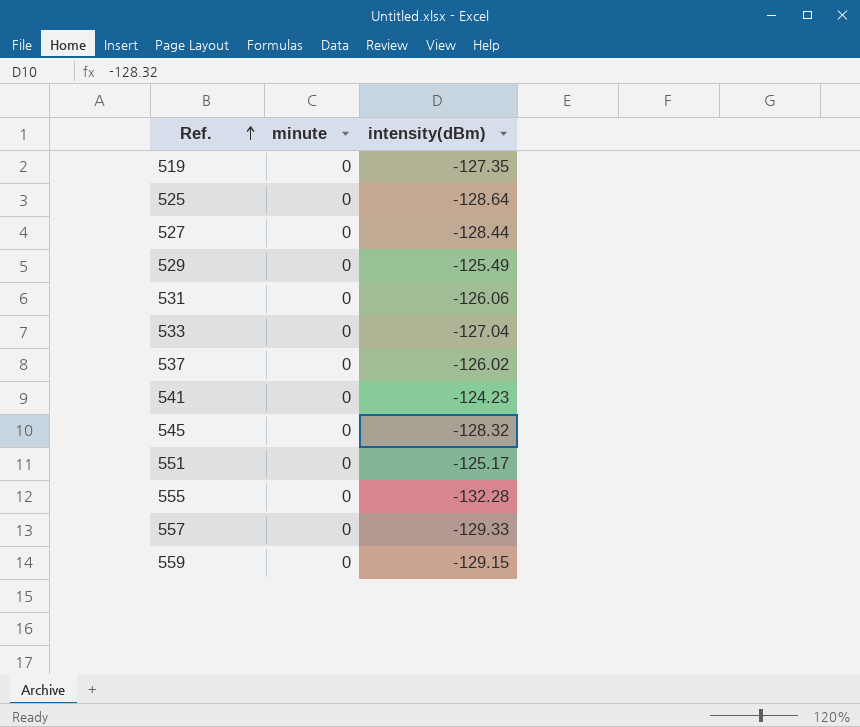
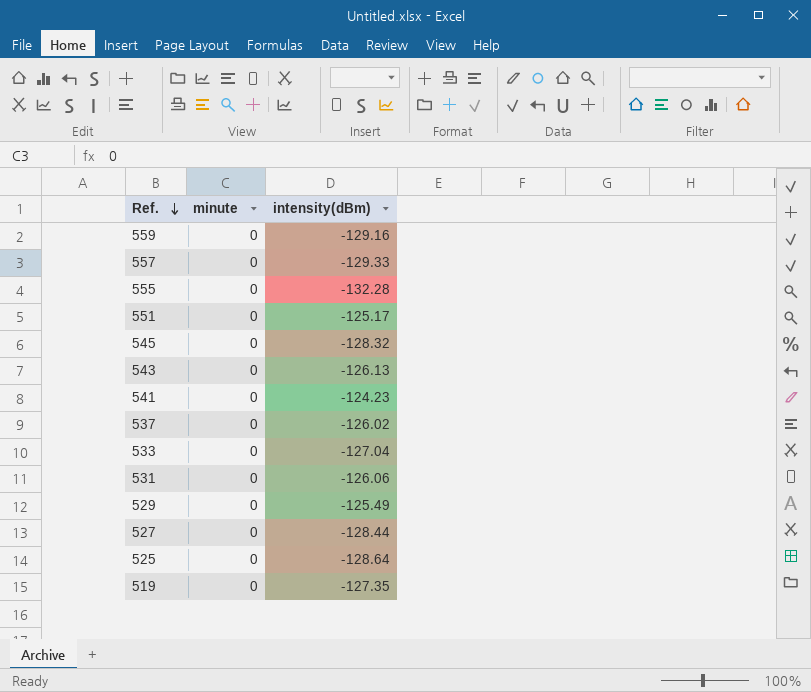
row order: Ref. ascending -> Ref. descending
559 | intensity(dBm): -129.15 -> -129.16
row 543: none -> 0 | -126.13

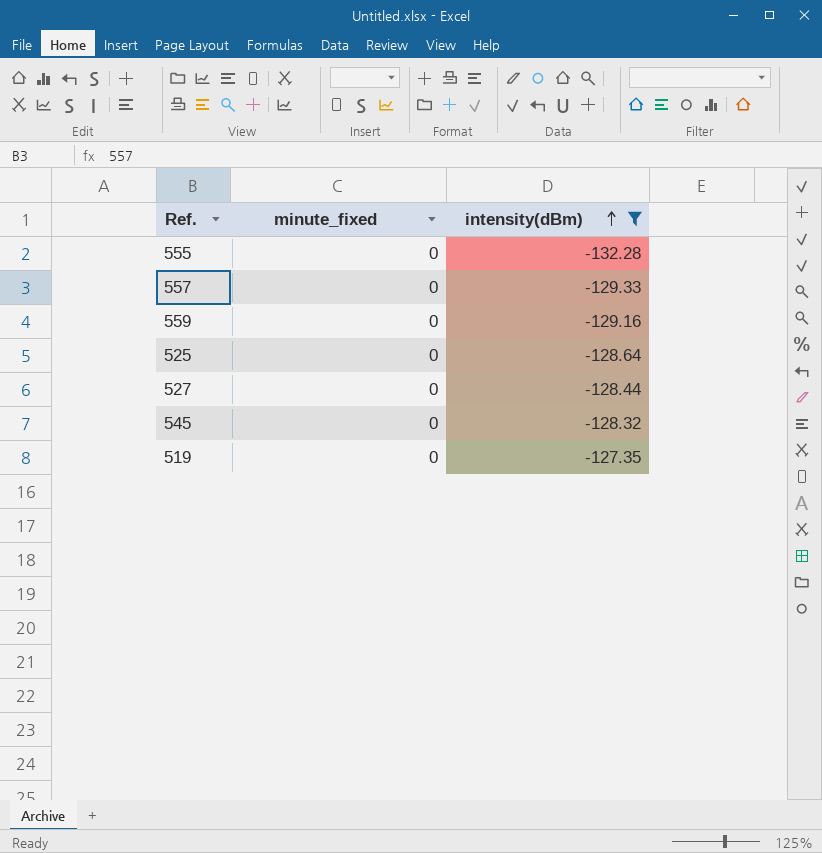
filter: none -> intensity(dBm) <= -127.35
row order: Ref. descending -> intensity(dBm) ascending
column name: minute -> minute_fixed

